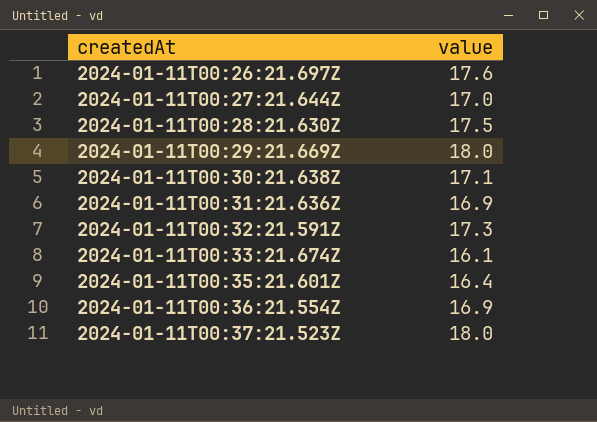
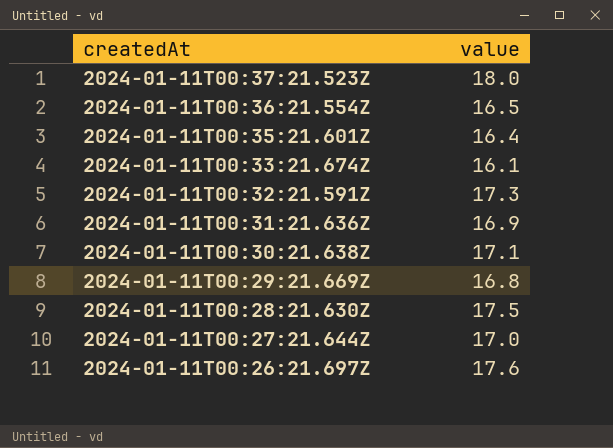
row order: createdAt ascending -> createdAt descending
2024-01-11T00:36:21.554Z | value: 16.9 -> 16.5
2024-01-11T00:29:21.669Z | value: 18.0 -> 16.8

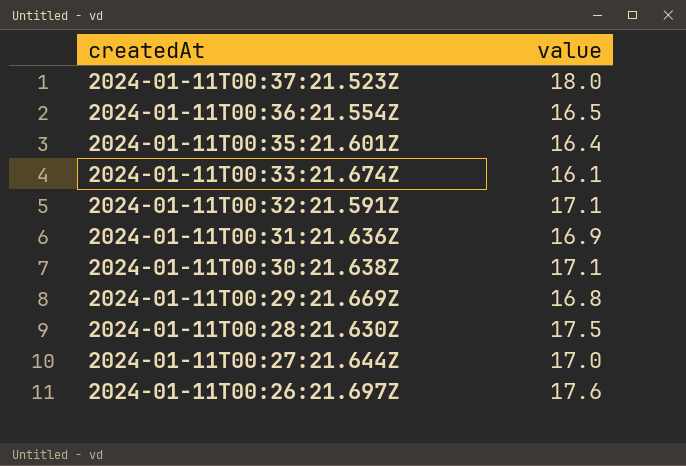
2024-01-11T00:32:21.591Z | value: 17.3 -> 17.1

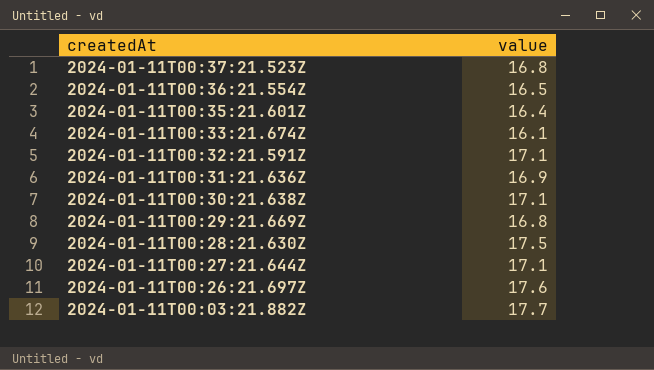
2024-01-11T00:37:21.523Z | value: 18.0 -> 16.8
2024-01-11T00:27:21.644Z | value: 17.0 -> 17.1
row 2024-01-11T00:03:21.882Z: none -> 17.7

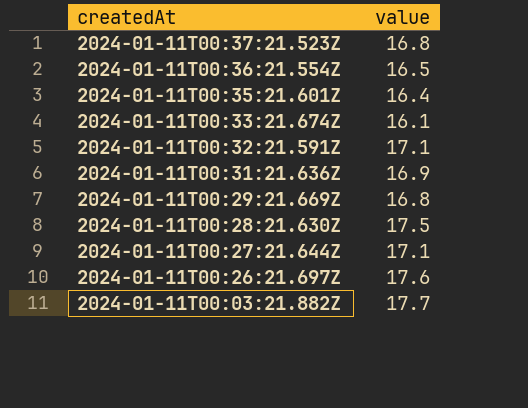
row 2024-01-11T00:30:21.638Z: 17.1 -> none

